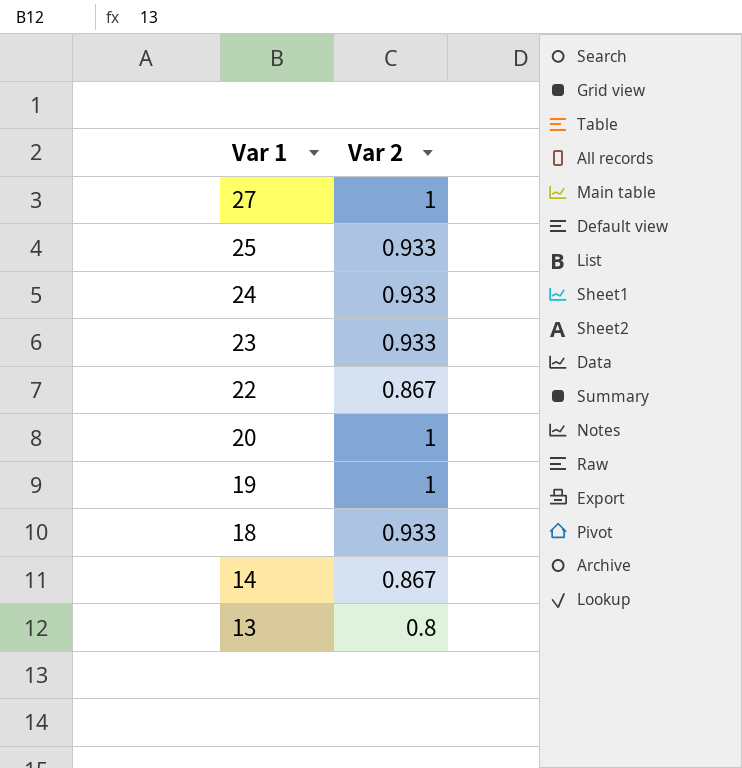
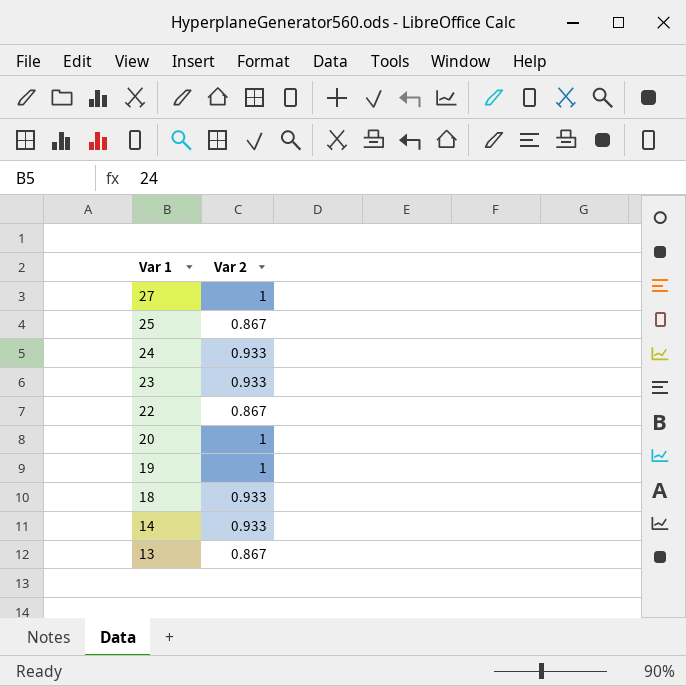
25 | Var 2: 0.933 -> 0.867
14 | Var 2: 0.867 -> 0.933
13 | Var 2: 0.8 -> 0.867

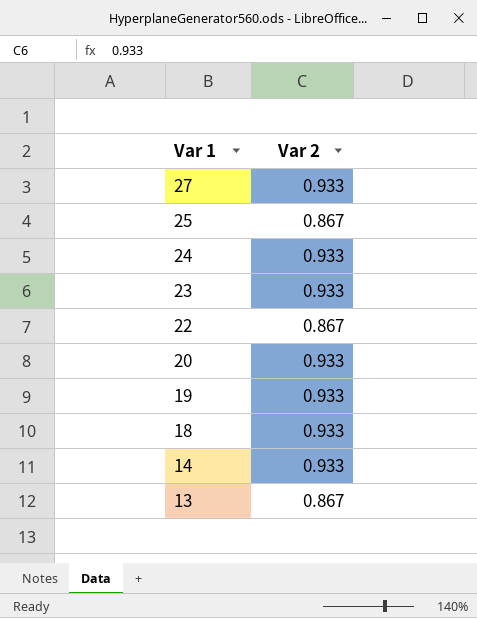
27 | Var 2: 1 -> 0.933
20 | Var 2: 1 -> 0.933
19 | Var 2: 1 -> 0.933

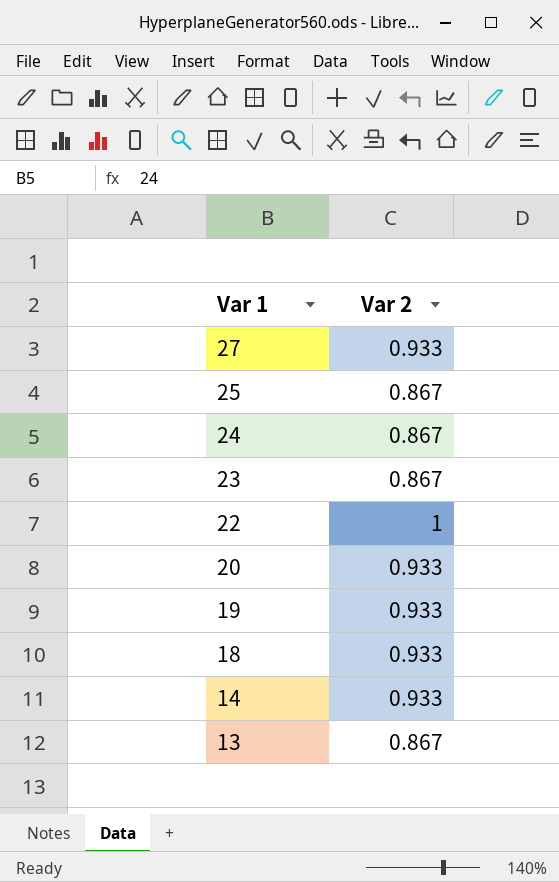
24 | Var 2: 0.933 -> 0.867
23 | Var 2: 0.933 -> 0.867
22 | Var 2: 0.867 -> 1

